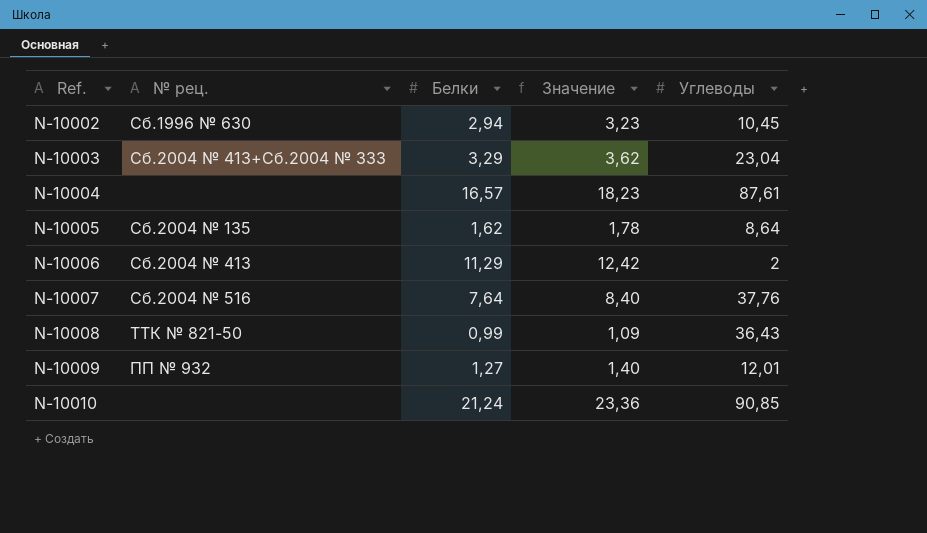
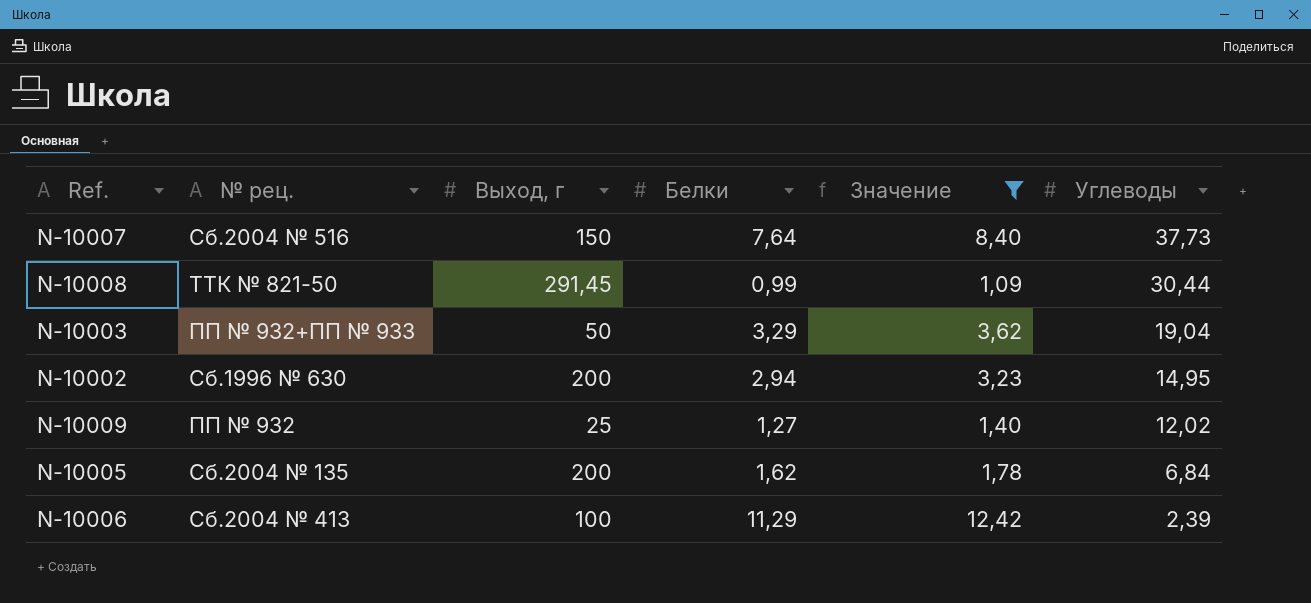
filter: none -> Значение <= 12,42
row order: Ref. ascending -> Углеводы descending
column Выход, г | position: none -> 3
N-10007 | Углеводы: 37,76 -> 37,73
N-10008 | Углеводы: 36,43 -> 30,44
N-10003 | № рец.: Сб.2004 № 413+Сб.2004 № 333 -> ПП № 932+ПП № 933
N-10003 | Углеводы: 23,04 -> 19,04
N-10002 | Углеводы: 10,45 -> 14,95
N-10009 | Углеводы: 12,01 -> 12,02
N-10005 | Углеводы: 8,64 -> 6,84
N-10006 | Углеводы: 2 -> 2,39

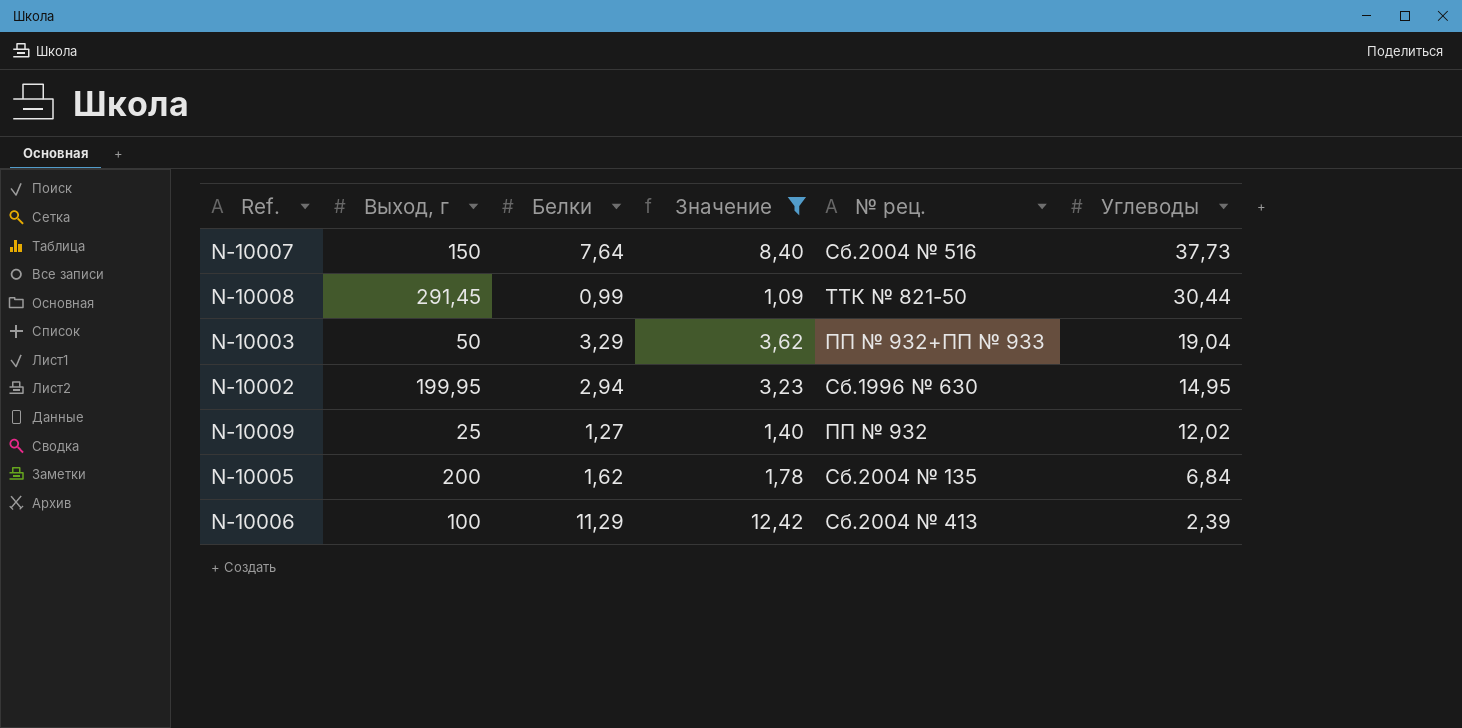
column № рец. | position: 2 -> 5
N-10002 | Выход, г: 200 -> 199,95

